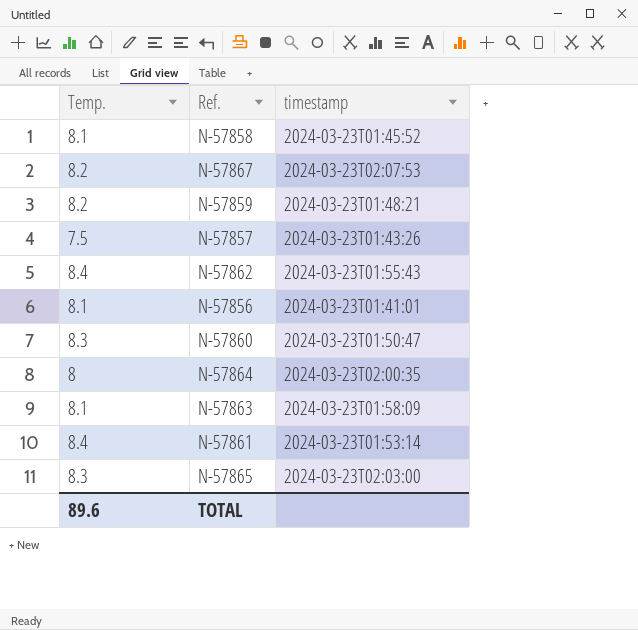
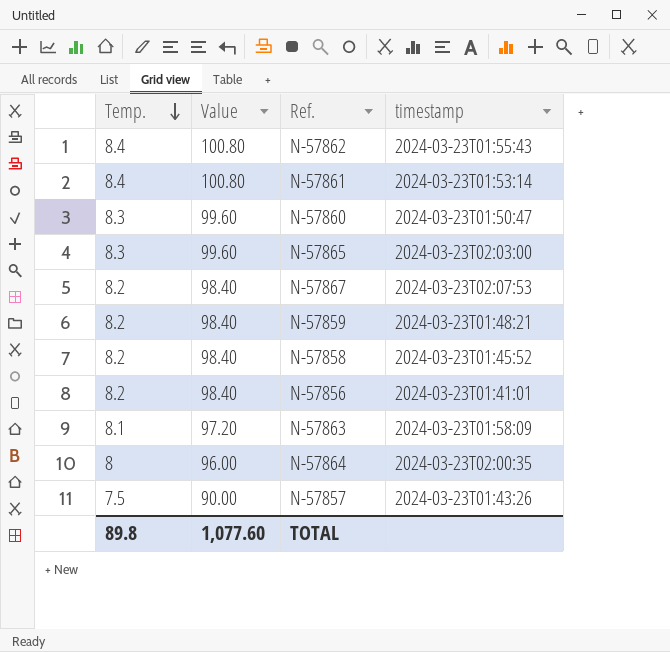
row order: none -> Temp. descending
column Value | formula: none -> [Temp.] * 12
N-57858 | Temp.: 8.1 -> 8.2
N-57856 | Temp.: 8.1 -> 8.2
TOTAL | Temp.: 89.6 -> 89.8

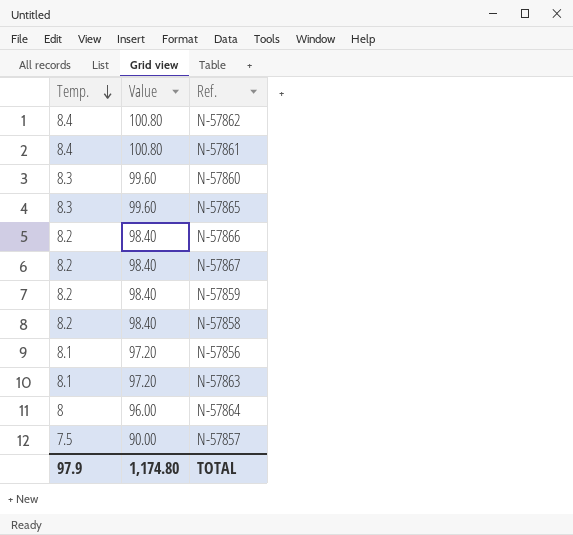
column timestamp | position: 4 -> none
row N-57866: none -> 8.2 | 98.40
N-57856 | Temp.: 8.2 -> 8.1
N-57856 | Value: 98.40 -> 97.20
TOTAL | Temp.: 89.8 -> 97.9
TOTAL | Value: 1,077.60 -> 1,174.80

